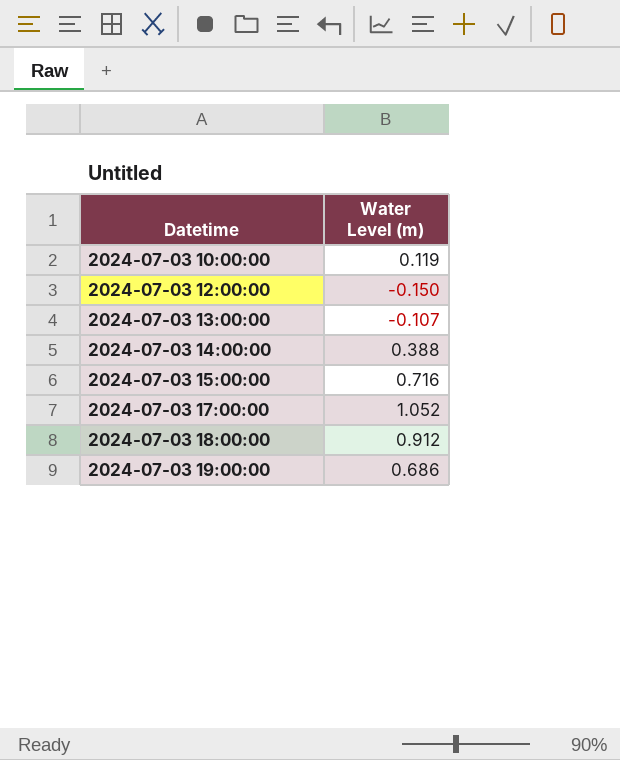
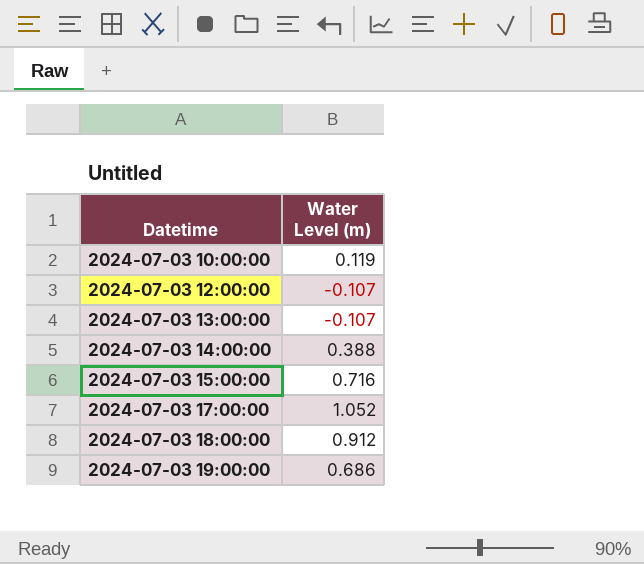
2024-07-03 12:00:00 | Water Level (m): -0.150 -> -0.107

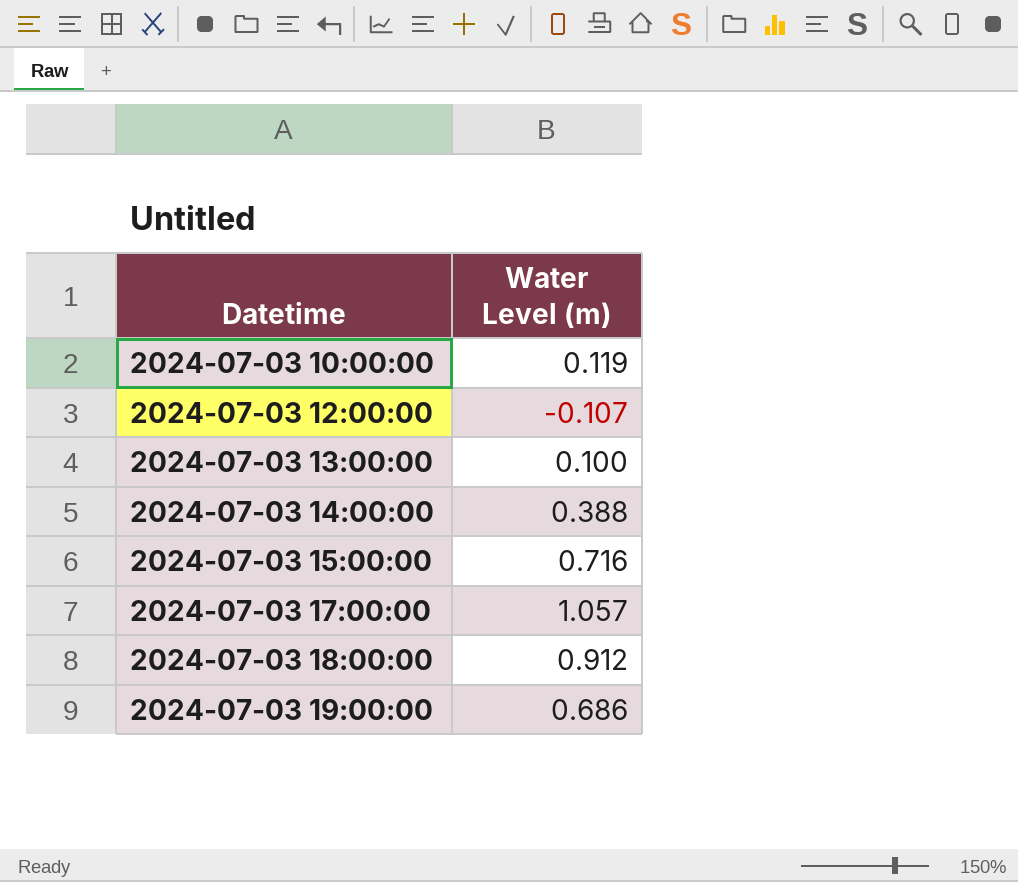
2024-07-03 13:00:00 | Water Level (m): -0.107 -> 0.100
2024-07-03 17:00:00 | Water Level (m): 1.052 -> 1.057

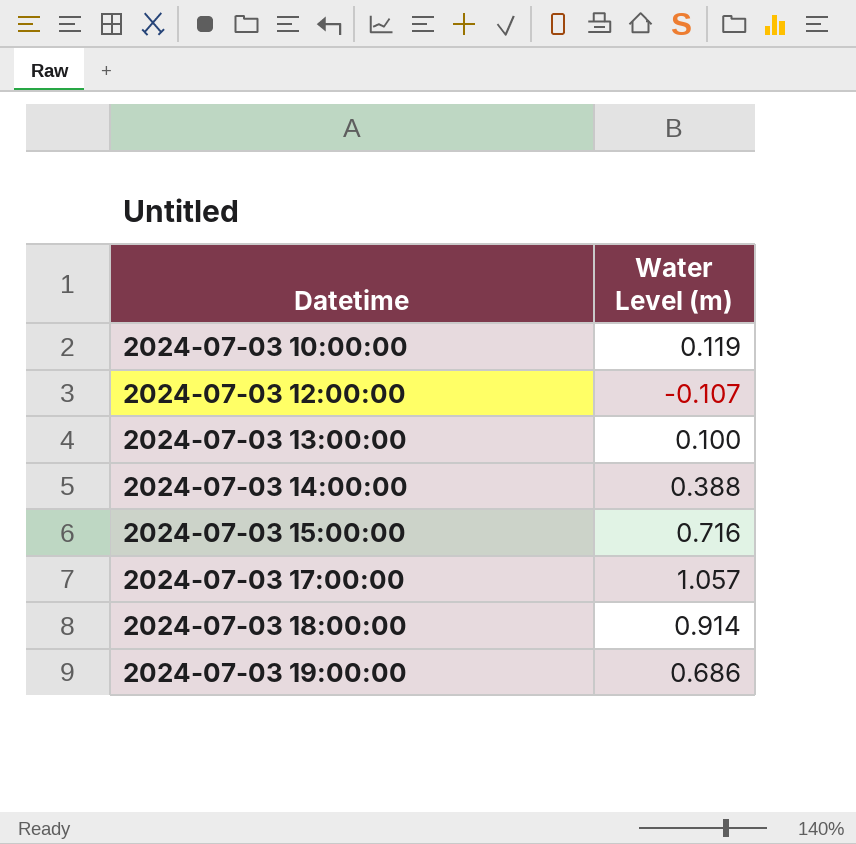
2024-07-03 18:00:00 | Water Level (m): 0.912 -> 0.914

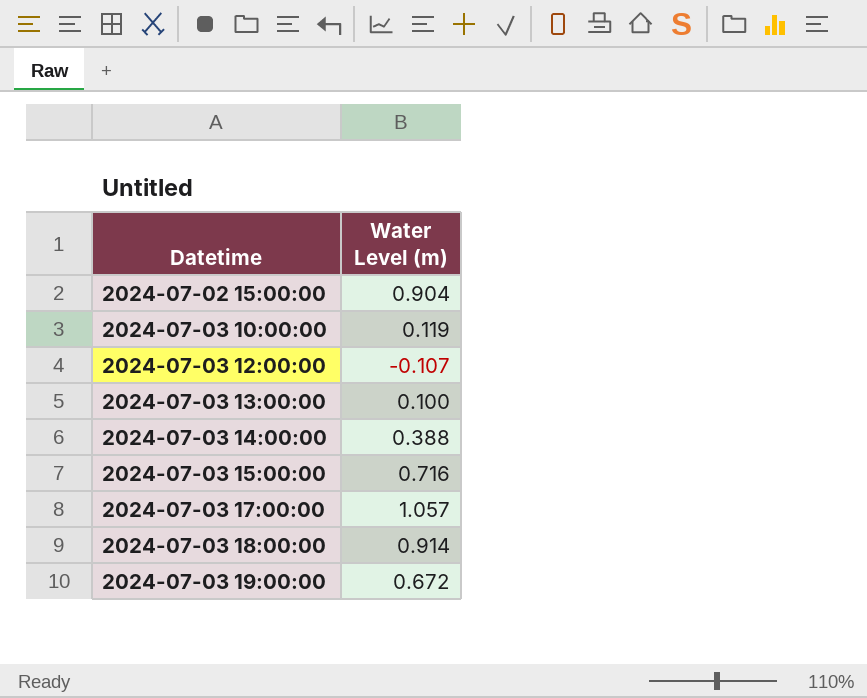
row 2024-07-02 15:00:00: none -> 0.904
2024-07-03 19:00:00 | Water Level (m): 0.686 -> 0.672

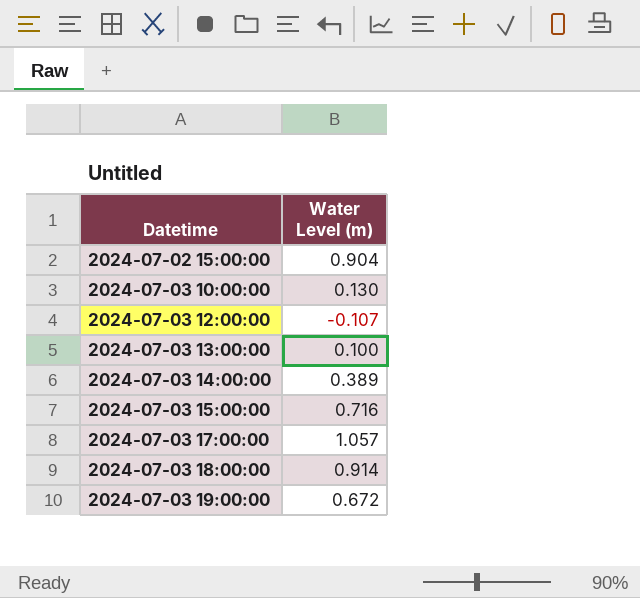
2024-07-03 10:00:00 | Water Level (m): 0.119 -> 0.130
2024-07-03 14:00:00 | Water Level (m): 0.388 -> 0.389

